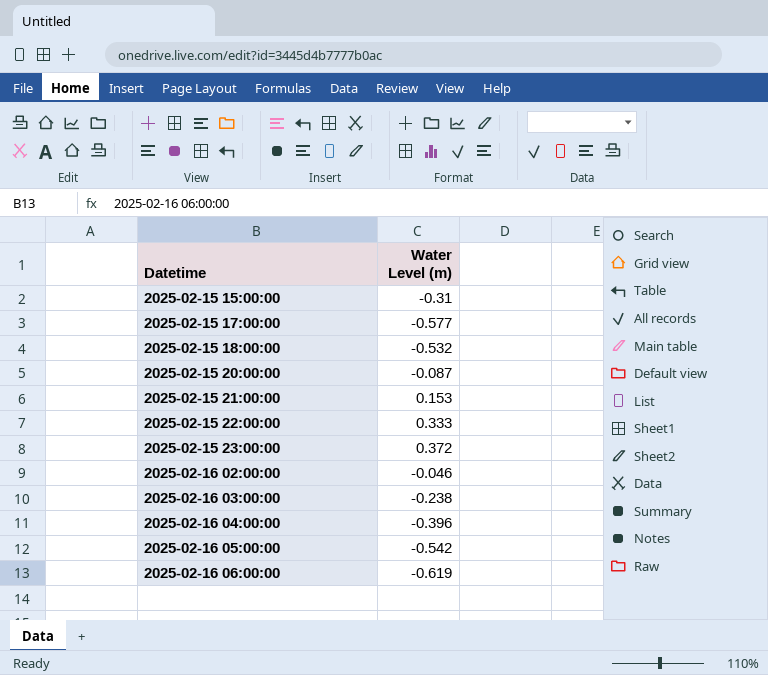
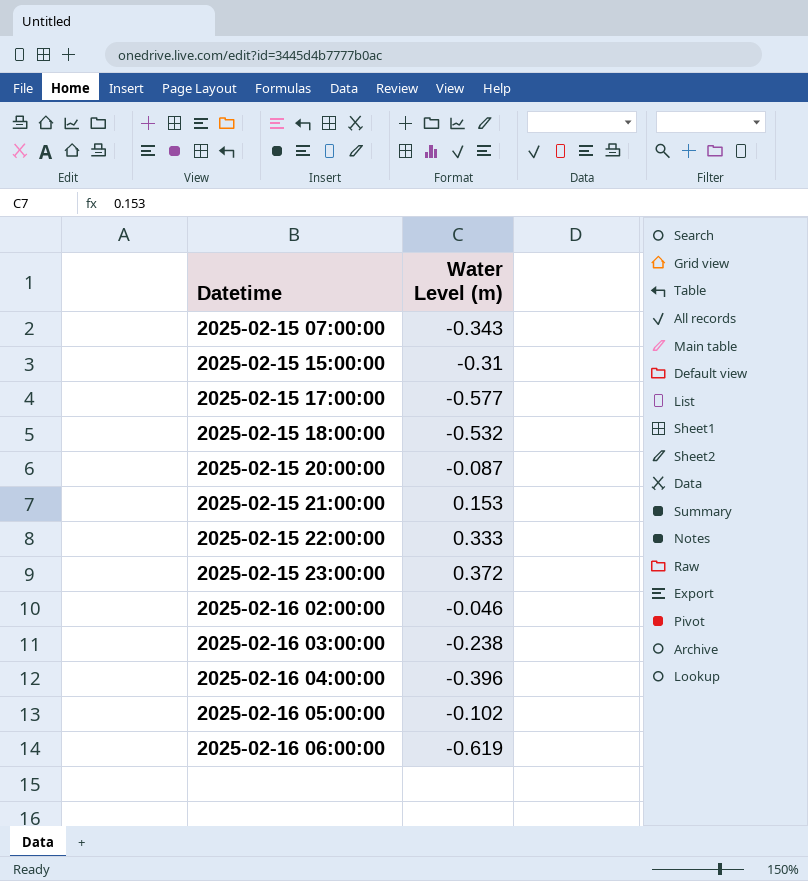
row 2025-02-15 07:00:00: none -> -0.343
2025-02-16 05:00:00 | Water Level (m): -0.542 -> -0.102

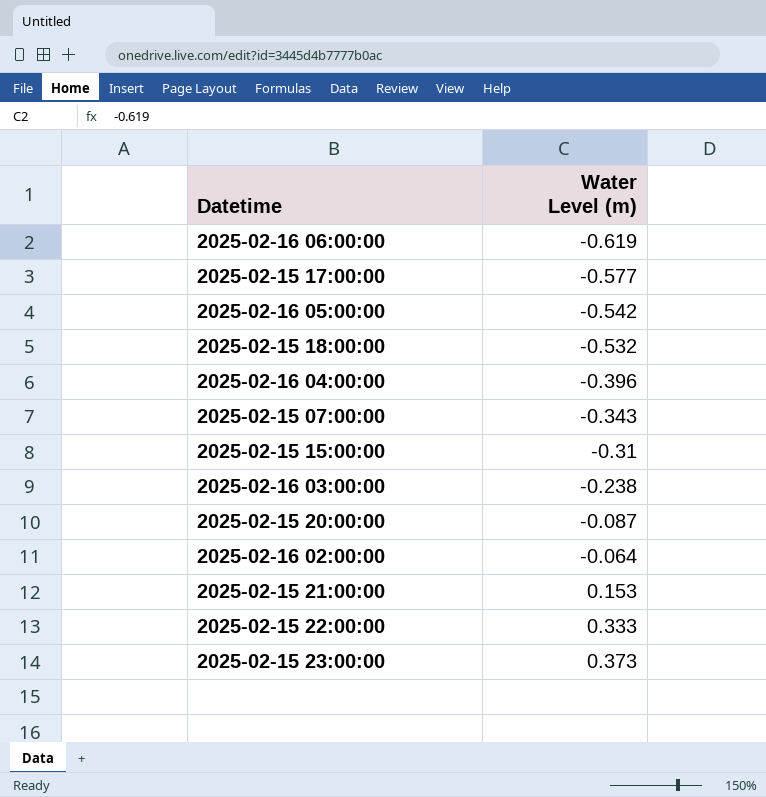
row order: Datetime ascending -> Water Level (m) ascending
2025-02-16 05:00:00 | Water Level (m): -0.102 -> -0.542
2025-02-16 02:00:00 | Water Level (m): -0.046 -> -0.064
2025-02-15 23:00:00 | Water Level (m): 0.372 -> 0.373

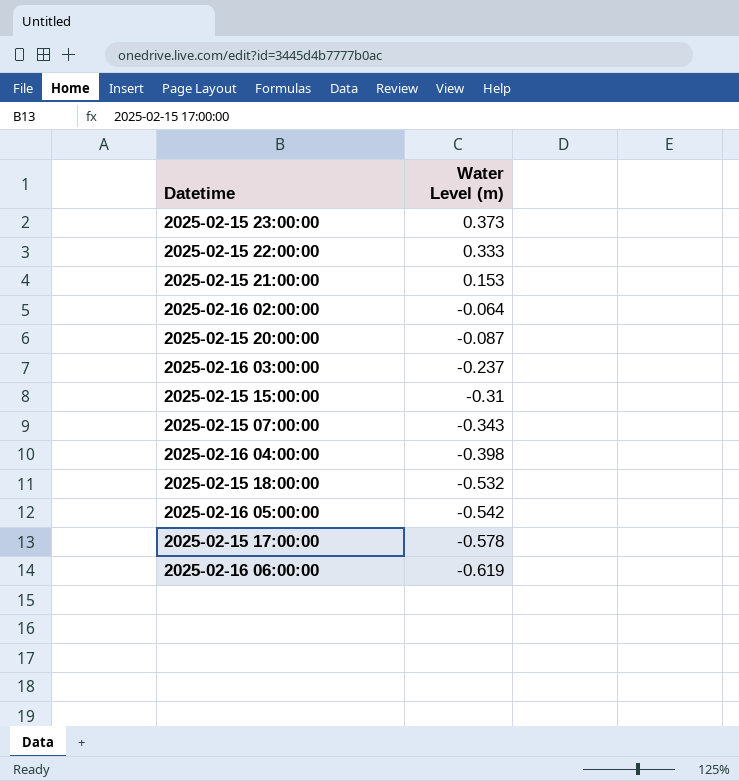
row order: Water Level (m) ascending -> Water Level (m) descending
2025-02-16 03:00:00 | Water Level (m): -0.238 -> -0.237
2025-02-16 04:00:00 | Water Level (m): -0.396 -> -0.398
2025-02-15 17:00:00 | Water Level (m): -0.577 -> -0.578

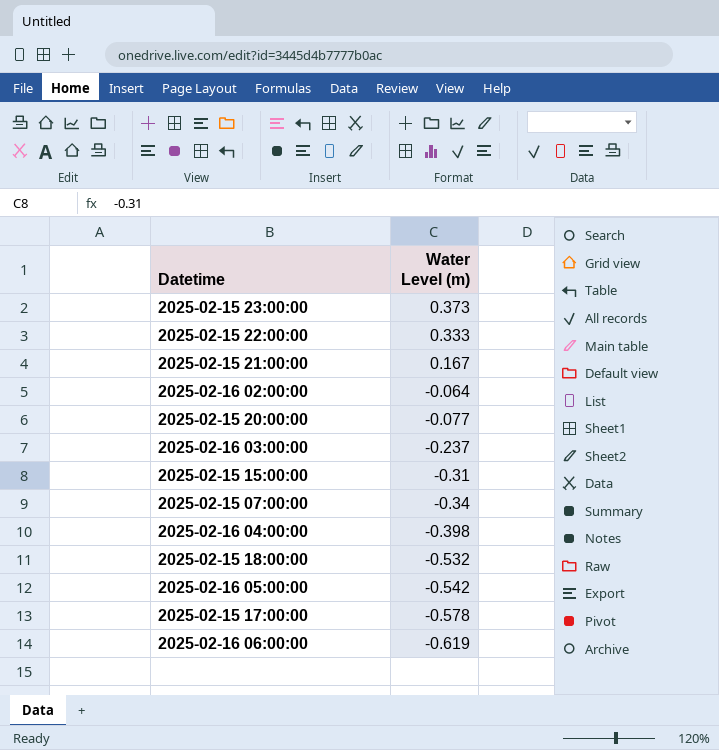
2025-02-15 21:00:00 | Water Level (m): 0.153 -> 0.167
2025-02-15 20:00:00 | Water Level (m): -0.087 -> -0.077
2025-02-15 07:00:00 | Water Level (m): -0.343 -> -0.34

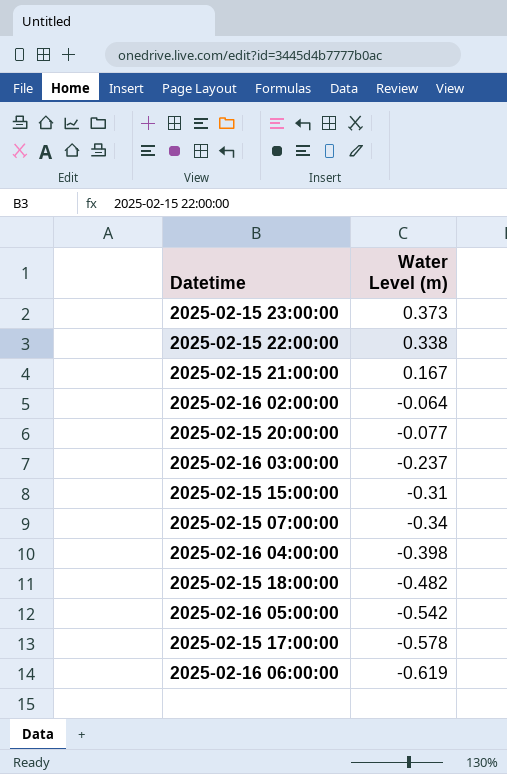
2025-02-15 22:00:00 | Water Level (m): 0.333 -> 0.338
2025-02-15 18:00:00 | Water Level (m): -0.532 -> -0.482

